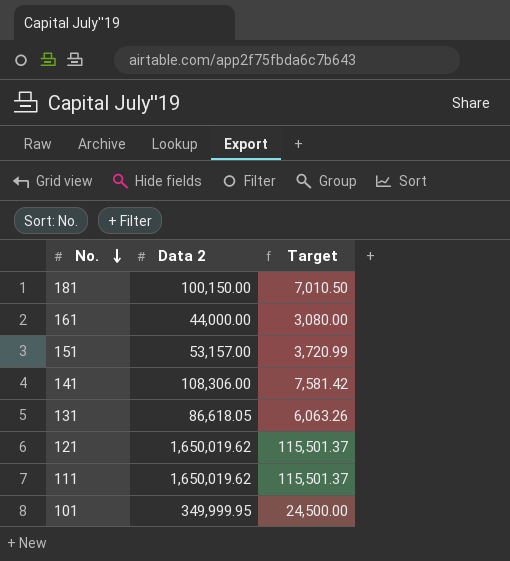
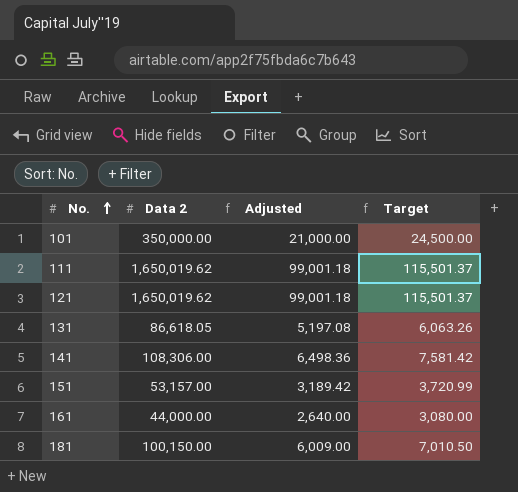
row order: No. descending -> No. ascending
column Adjusted | formula: none -> [Data 2] * 0.06
101 | Data 2: 349,999.95 -> 350,000.00

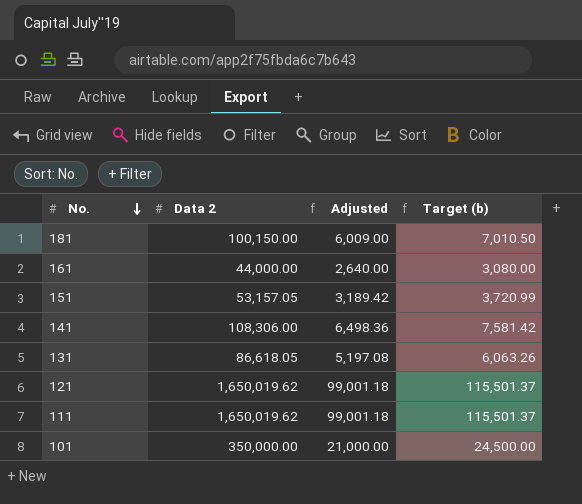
row order: No. ascending -> No. descending
column name: Target -> Target (b)
151 | Data 2: 53,157.00 -> 53,157.05

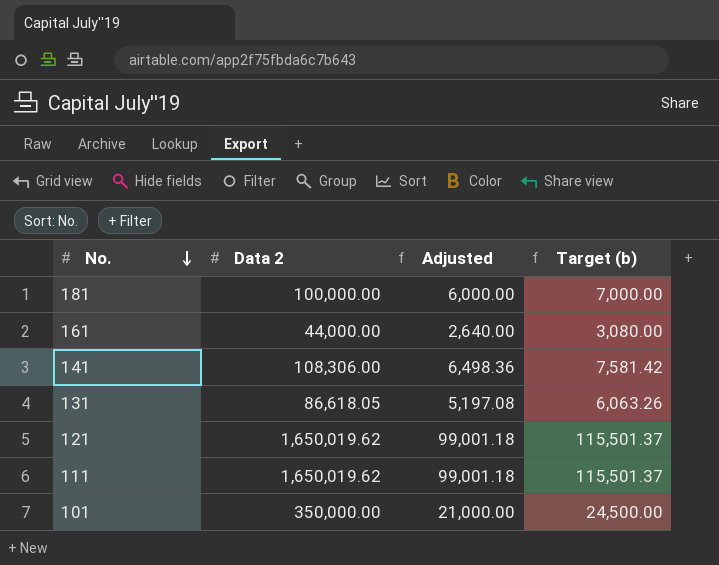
row 151: 53,157.05 | 3,189.42 | 3,720.99 -> none
181 | Data 2: 100,150.00 -> 100,000.00
181 | Adjusted: 6,009.00 -> 6,000.00
181 | Target (b): 7,010.50 -> 7,000.00

